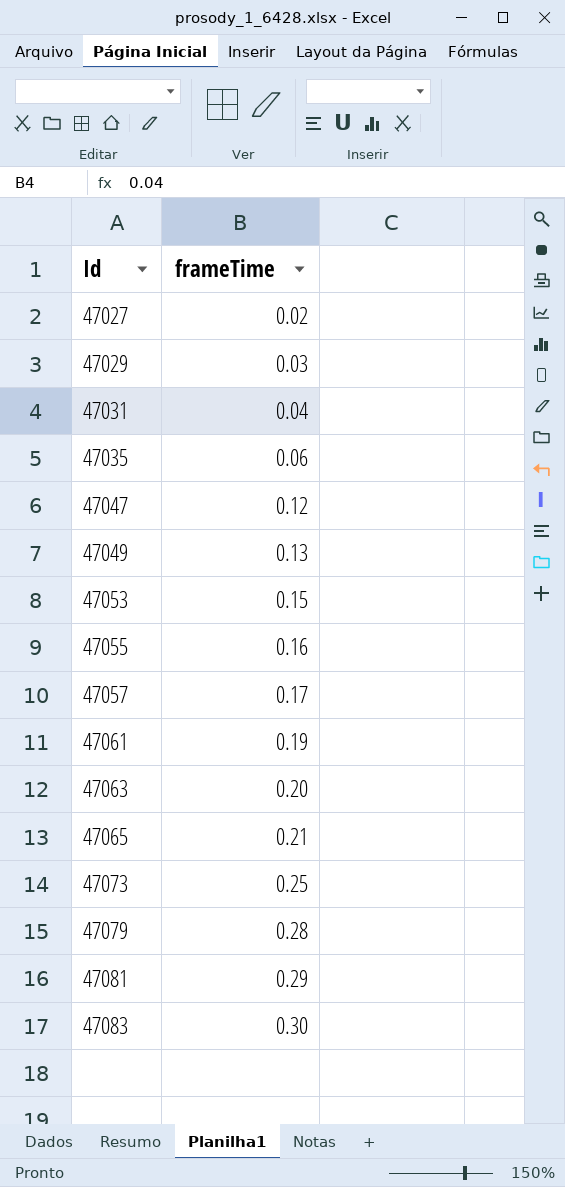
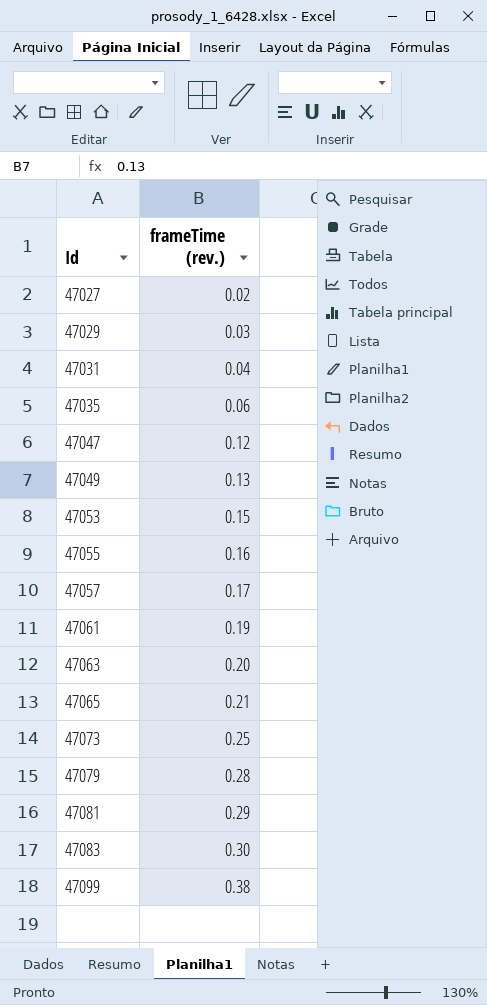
column name: frameTime -> frameTime (rev.)
row 47099: none -> 0.38

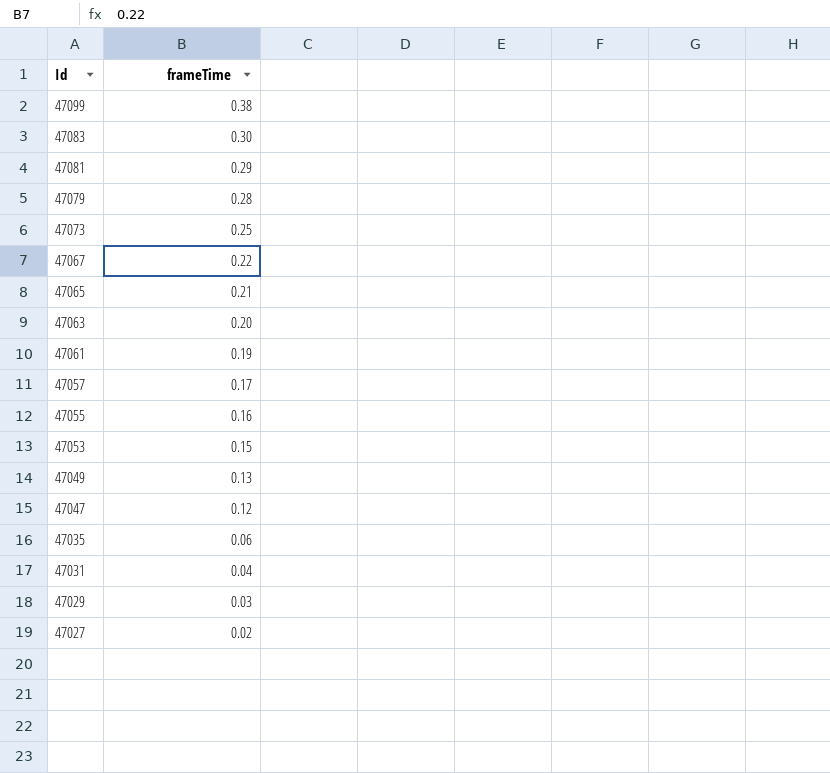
row order: Id ascending -> Id descending
column name: frameTime (rev.) -> frameTime
row 47067: none -> 0.22

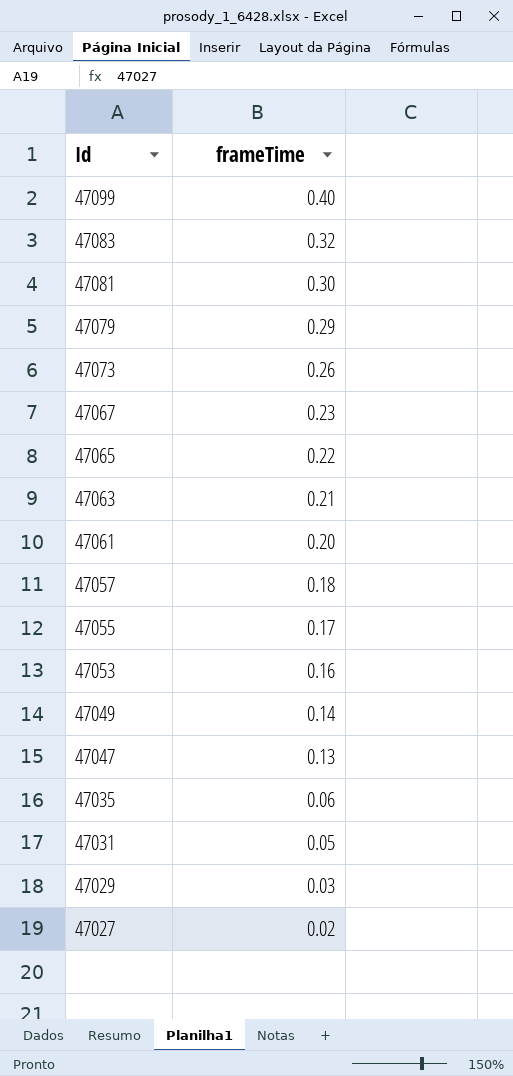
47099 | frameTime: 0.38 -> 0.40
47083 | frameTime: 0.30 -> 0.32
47081 | frameTime: 0.29 -> 0.30
47079 | frameTime: 0.28 -> 0.29
47073 | frameTime: 0.25 -> 0.26
47067 | frameTime: 0.22 -> 0.23
47065 | frameTime: 0.21 -> 0.22
47063 | frameTime: 0.20 -> 0.21
47061 | frameTime: 0.19 -> 0.20
47057 | frameTime: 0.17 -> 0.18
47055 | frameTime: 0.16 -> 0.17
47053 | frameTime: 0.15 -> 0.16
47049 | frameTime: 0.13 -> 0.14
47047 | frameTime: 0.12 -> 0.13
47031 | frameTime: 0.04 -> 0.05

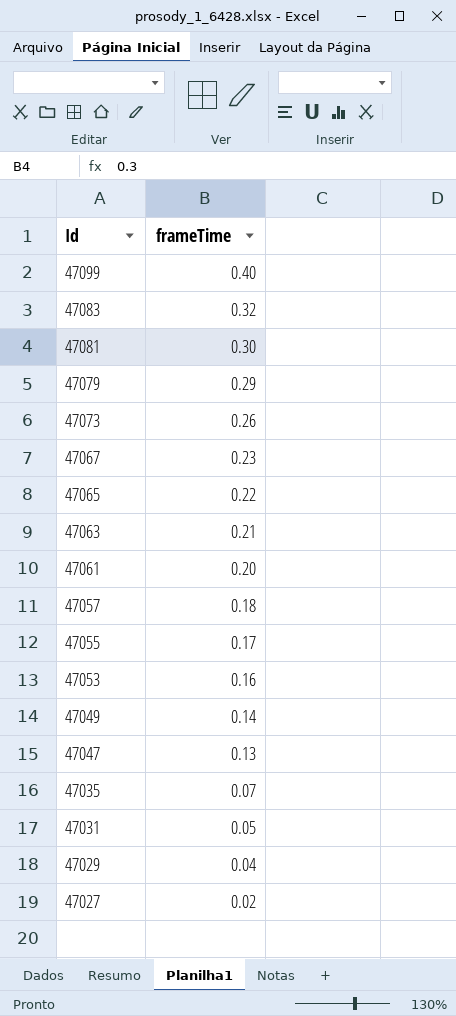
47035 | frameTime: 0.06 -> 0.07
47029 | frameTime: 0.03 -> 0.04

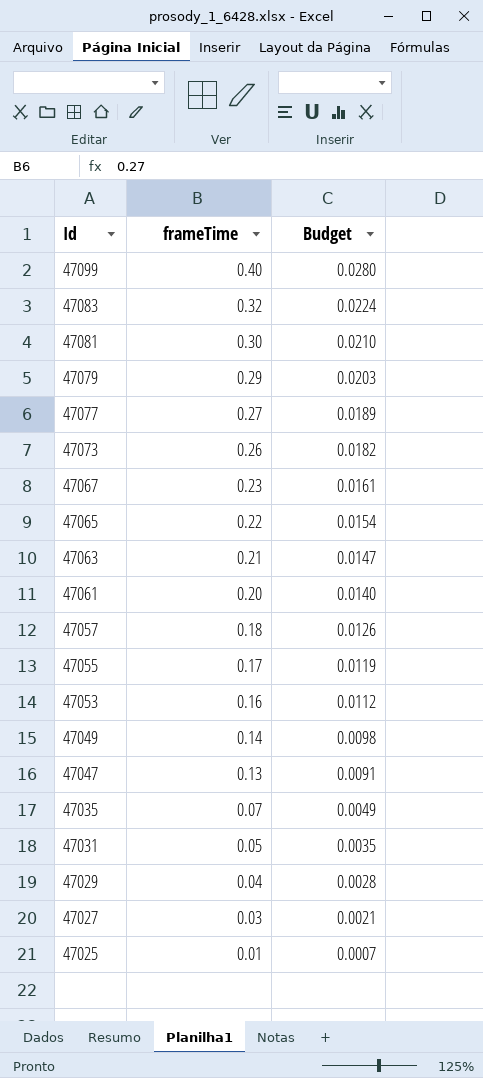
column Budget | formula: none -> [frameTime] * 0.07
row 47077: none -> 0.27 | 0.0189
47027 | frameTime: 0.02 -> 0.03
row 47025: none -> 0.01 | 0.0007

